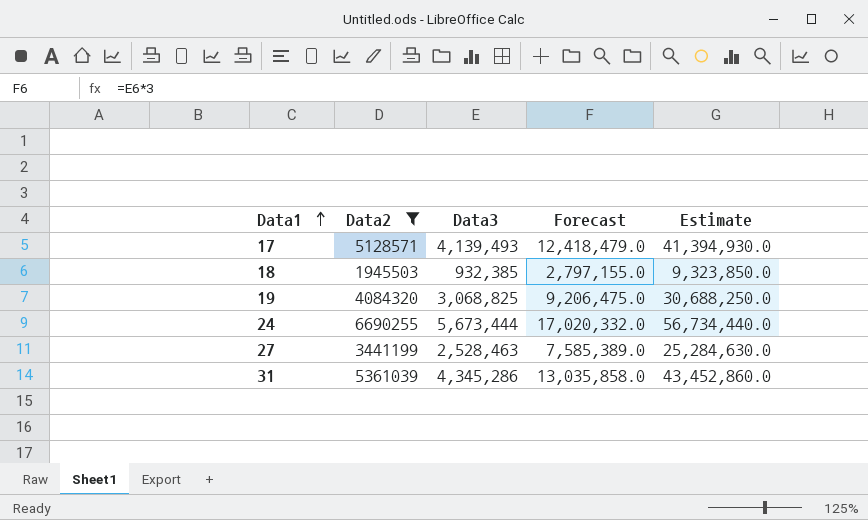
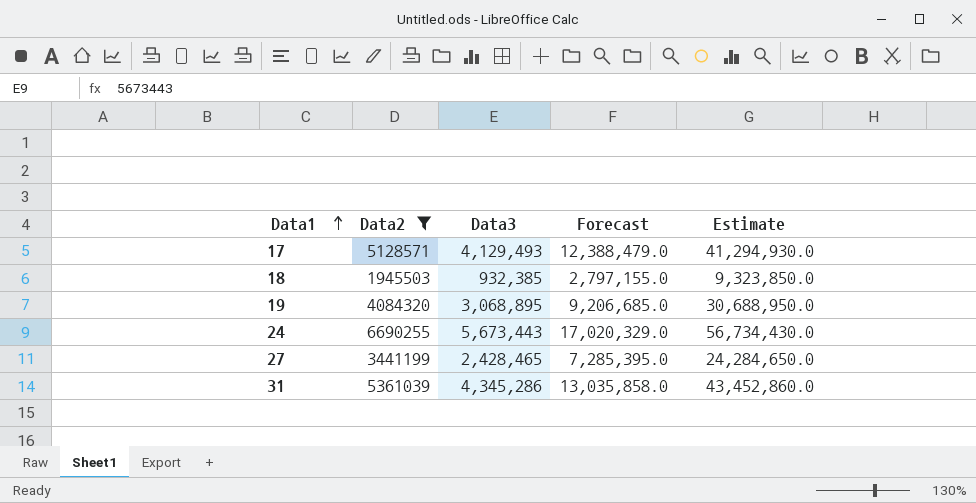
17 | Data3: 4,139,493 -> 4,129,493
17 | Forecast: 12,418,479.0 -> 12,388,479.0
17 | Estimate: 41,394,930.0 -> 41,294,930.0
19 | Data3: 3,068,825 -> 3,068,895
19 | Forecast: 9,206,475.0 -> 9,206,685.0
19 | Estimate: 30,688,250.0 -> 30,688,950.0
24 | Data3: 5,673,444 -> 5,673,443
24 | Forecast: 17,020,332.0 -> 17,020,329.0
24 | Estimate: 56,734,440.0 -> 56,734,430.0
27 | Data3: 2,528,463 -> 2,428,465
27 | Forecast: 7,585,389.0 -> 7,285,395.0
27 | Estimate: 25,284,630.0 -> 24,284,650.0

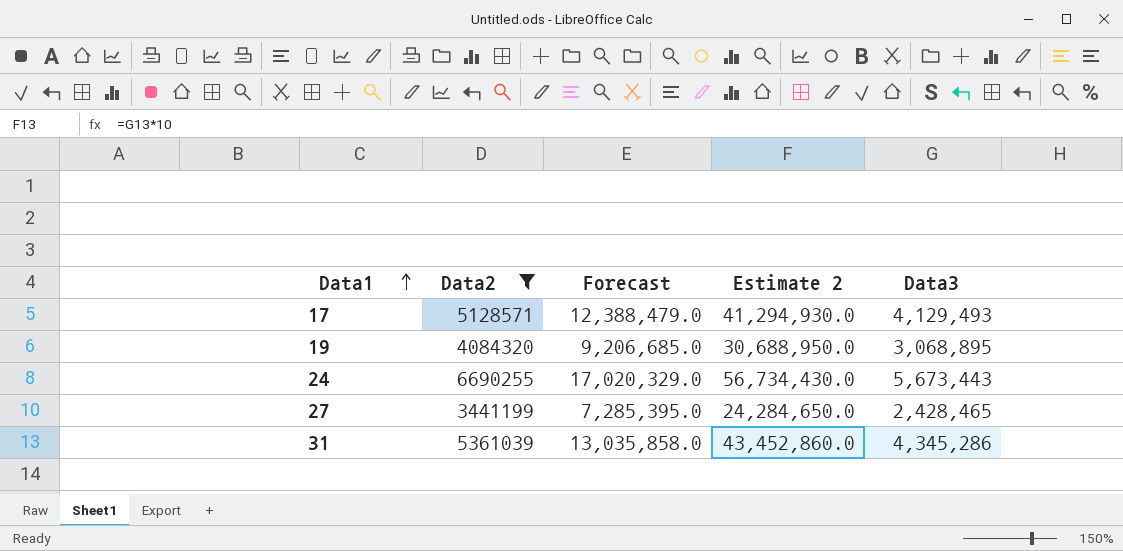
column name: Estimate -> Estimate 2
column Data3 | position: 3 -> 5
row 18: 1945503 | 932,385 | 2,797,155.0 | 9,323,850.0 -> none

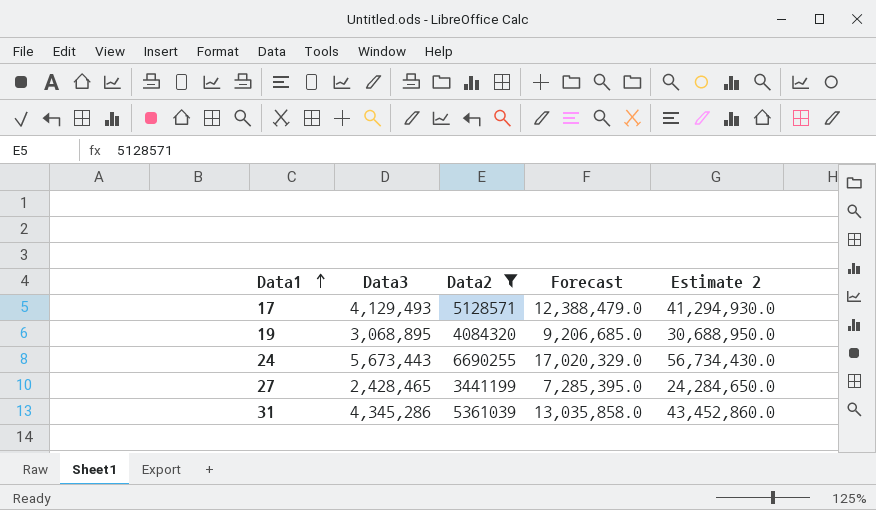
column Data3 | position: 5 -> 2

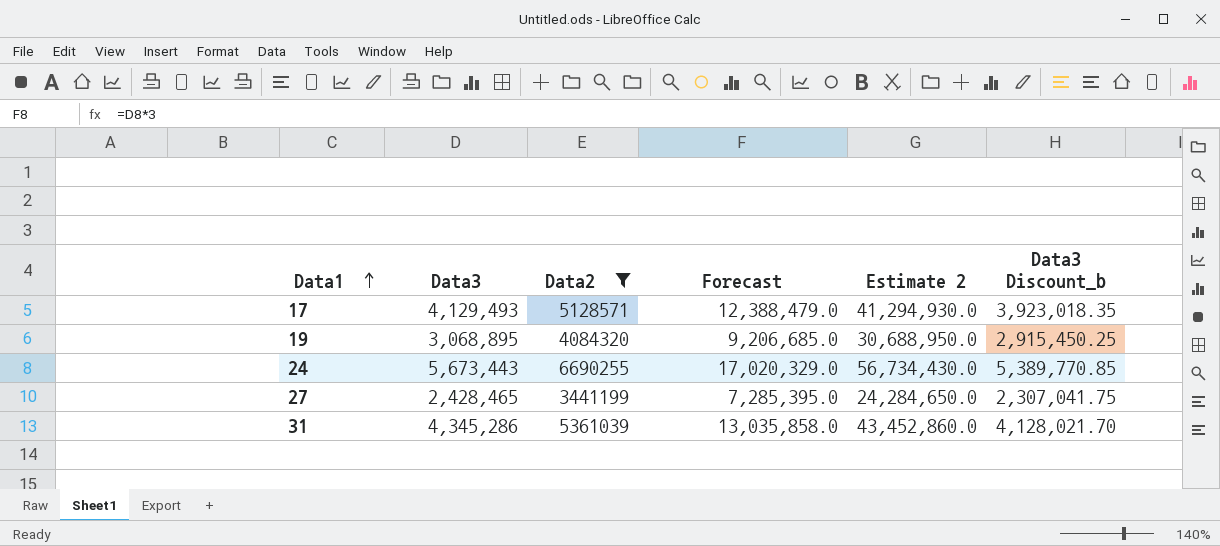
column Data3 Discount_b | formula: none -> [Data3] * 0.95

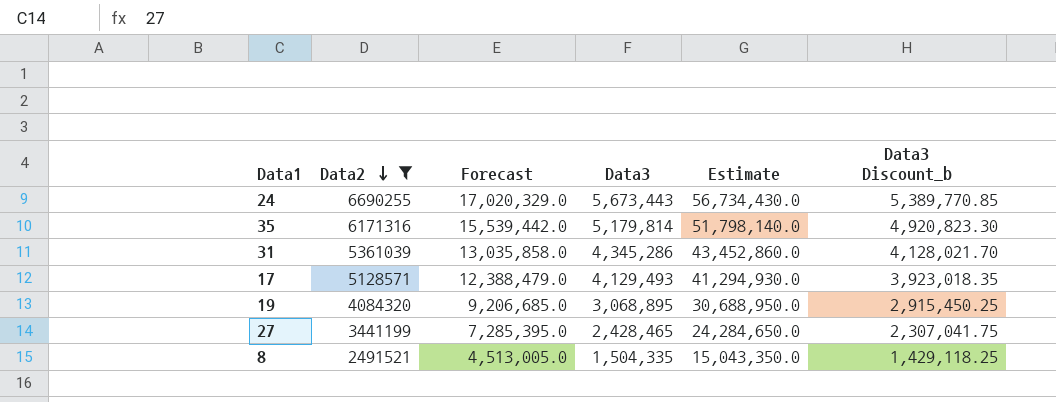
row order: Data1 ascending -> Data2 descending
column Data3 | position: 2 -> 4
column name: Estimate 2 -> Estimate
row 35: none -> 6171316 | 15,539,442.0 | 5,179,814 | 51,798,140.0 | 4,920,823.30
row 8: none -> 2491521 | 4,513,005.0 | 1,504,335 | 15,043,350.0 | 1,429,118.25

